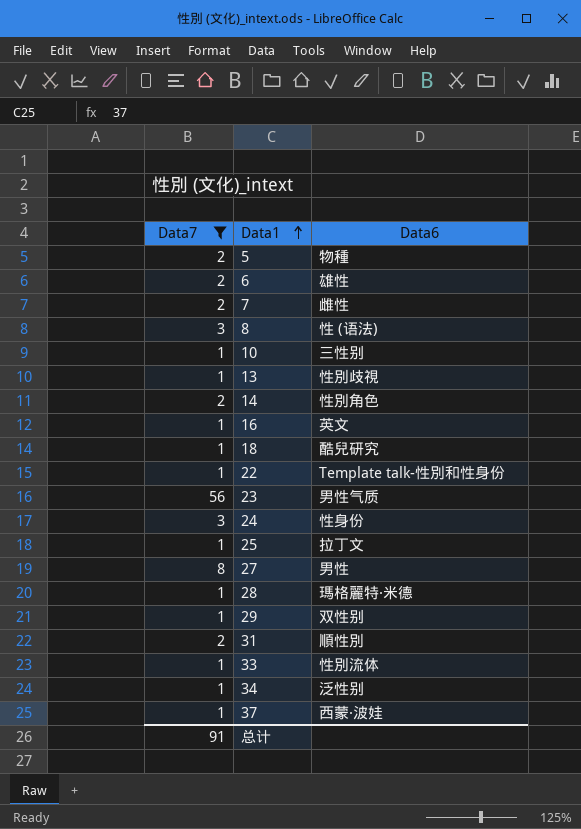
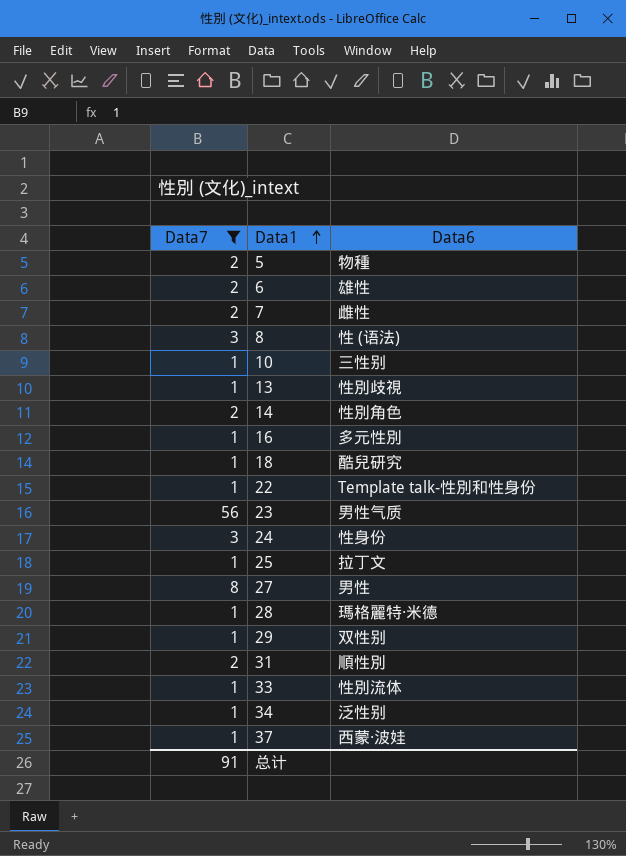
16 | Data6: 英文 -> 多元性別

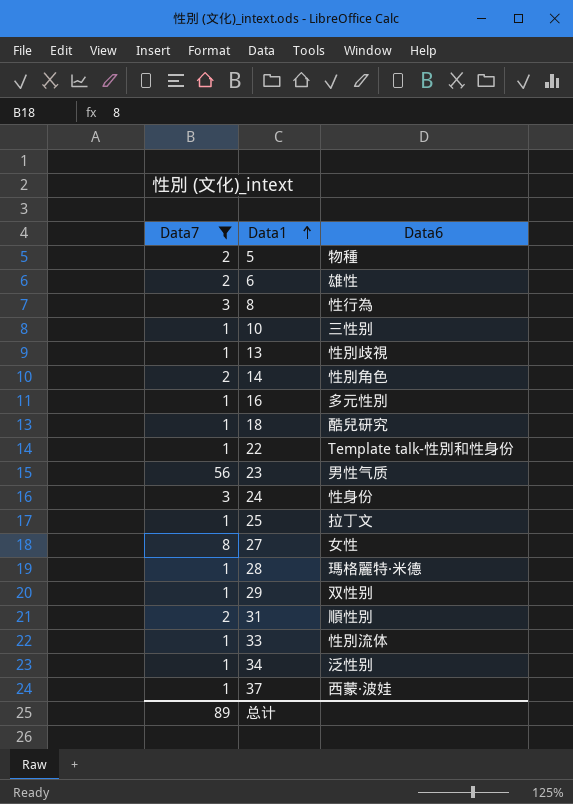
row 7: 2 | 雌性 -> none
8 | Data6: 性 (语法) -> 性行為
27 | Data6: 男性 -> 女性
总计 | Data7: 91 -> 89

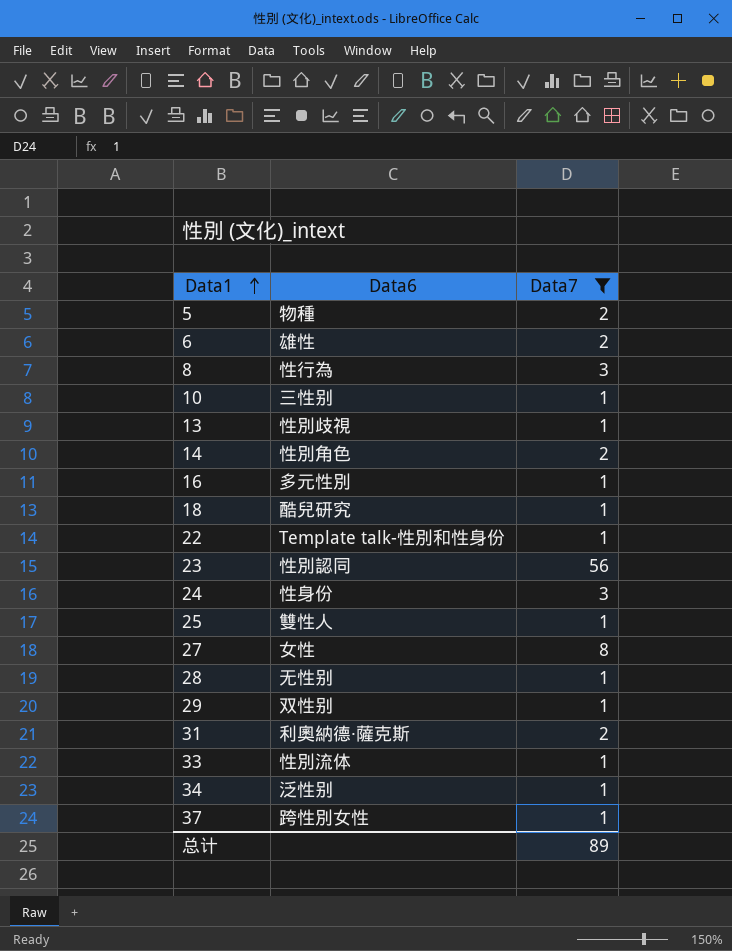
column Data7 | position: 1 -> 3
23 | Data6: 男性气质 -> 性別認同
25 | Data6: 拉丁文 -> 雙性人
28 | Data6: 瑪格麗特·米德 -> 无性别
31 | Data6: 順性別 -> 利奧納德·薩克斯
37 | Data6: 西蒙·波娃 -> 跨性別女性

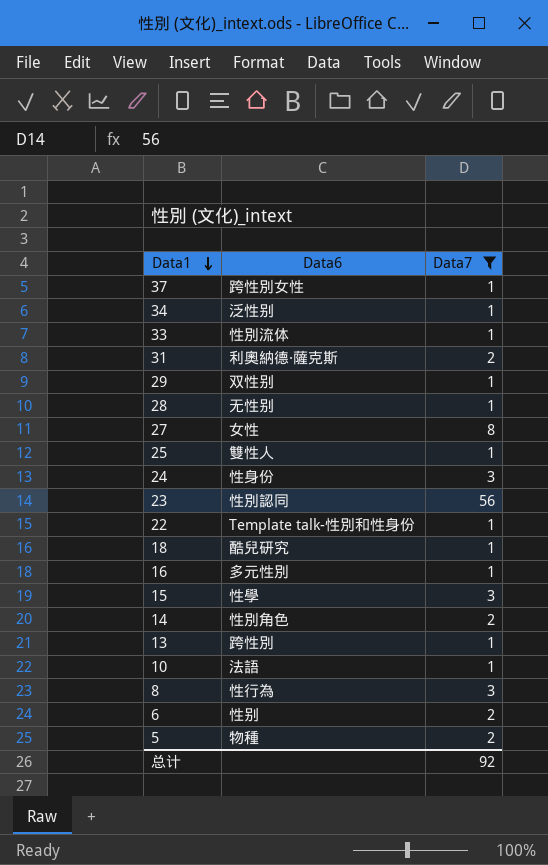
row order: Data1 ascending -> Data1 descending
row 15: none -> 性學 | 3
13 | Data6: 性別歧視 -> 跨性別
10 | Data6: 三性别 -> 法語
6 | Data6: 雄性 -> 性别
总计 | Data7: 89 -> 92

